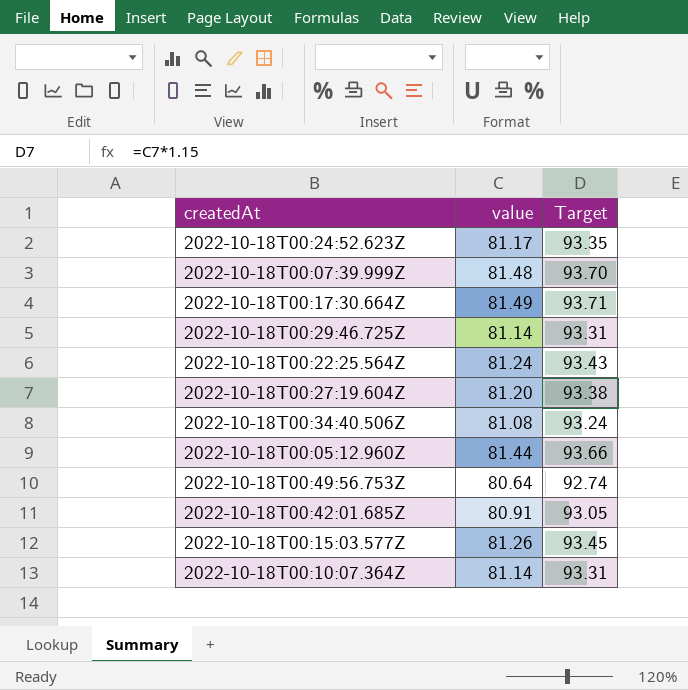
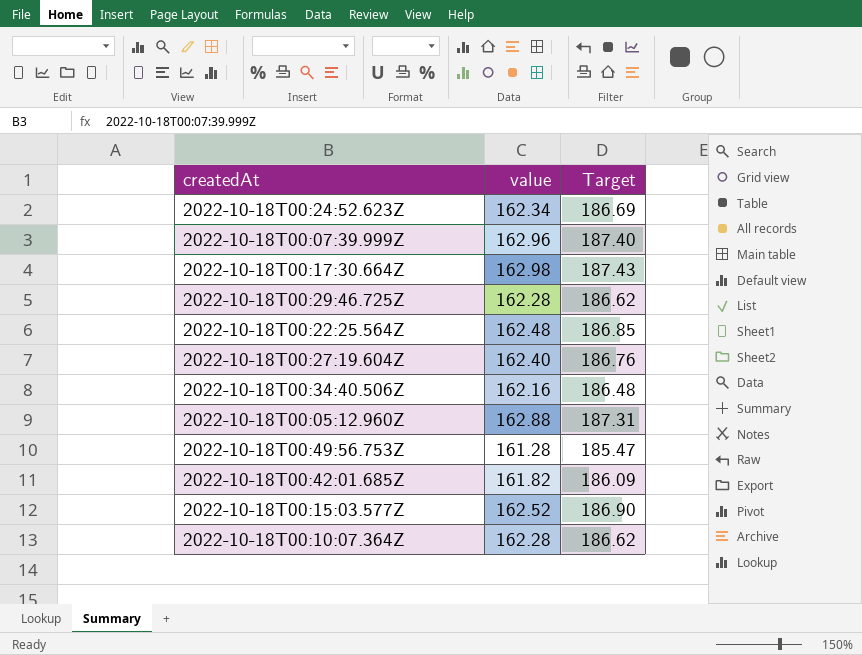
2022-10-18T00:24:52.623Z | value: 81.17 -> 162.34
2022-10-18T00:24:52.623Z | Target: 93.35 -> 186.69
2022-10-18T00:07:39.999Z | value: 81.48 -> 162.96
2022-10-18T00:07:39.999Z | Target: 93.70 -> 187.40
2022-10-18T00:17:30.664Z | value: 81.49 -> 162.98
2022-10-18T00:17:30.664Z | Target: 93.71 -> 187.43
2022-10-18T00:29:46.725Z | value: 81.14 -> 162.28
2022-10-18T00:29:46.725Z | Target: 93.31 -> 186.62
2022-10-18T00:22:25.564Z | value: 81.24 -> 162.48
2022-10-18T00:22:25.564Z | Target: 93.43 -> 186.85
2022-10-18T00:27:19.604Z | value: 81.20 -> 162.40
2022-10-18T00:27:19.604Z | Target: 93.38 -> 186.76
2022-10-18T00:34:40.506Z | value: 81.08 -> 162.16
2022-10-18T00:34:40.506Z | Target: 93.24 -> 186.48
2022-10-18T00:05:12.960Z | value: 81.44 -> 162.88
2022-10-18T00:05:12.960Z | Target: 93.66 -> 187.31
2022-10-18T00:49:56.753Z | value: 80.64 -> 161.28
2022-10-18T00:49:56.753Z | Target: 92.74 -> 185.47
2022-10-18T00:42:01.685Z | value: 80.91 -> 161.82
2022-10-18T00:42:01.685Z | Target: 93.05 -> 186.09
2022-10-18T00:15:03.577Z | value: 81.26 -> 162.52
2022-10-18T00:15:03.577Z | Target: 93.45 -> 186.90
2022-10-18T00:10:07.364Z | value: 81.14 -> 162.28
2022-10-18T00:10:07.364Z | Target: 93.31 -> 186.62

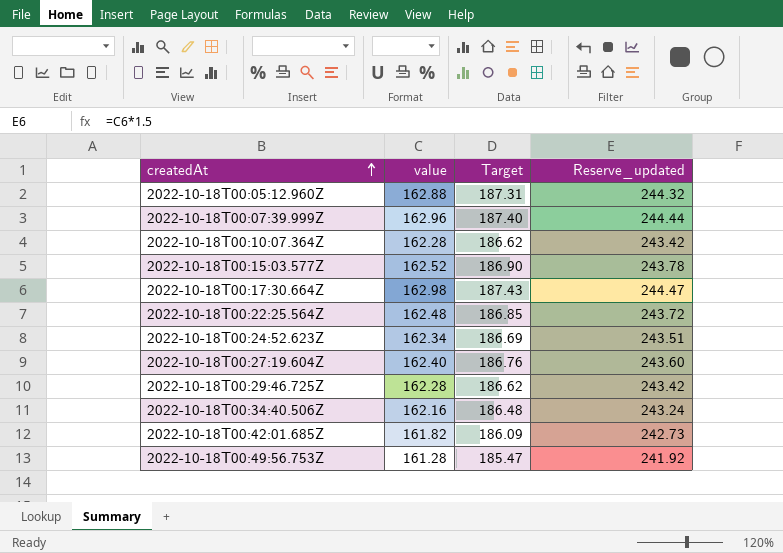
row order: none -> createdAt ascending
column Reserve_updated | formula: none -> [value] * 1.5

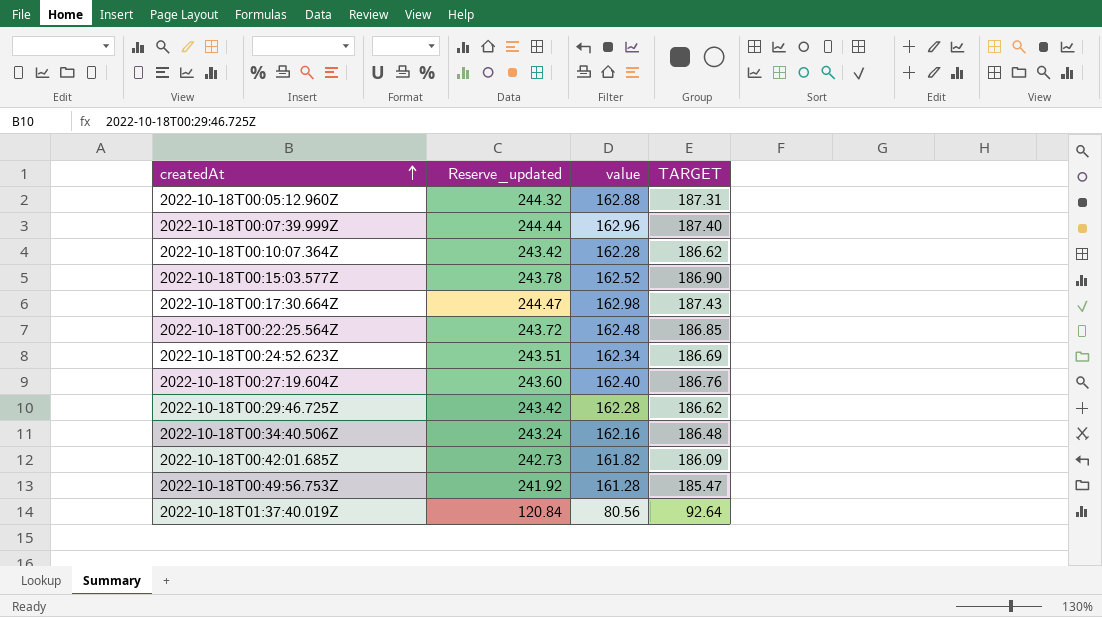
column Reserve_updated | position: 4 -> 2
column name: Target -> TARGET
row 2022-10-18T01:37:40.019Z: none -> 120.84 | 80.56 | 92.64

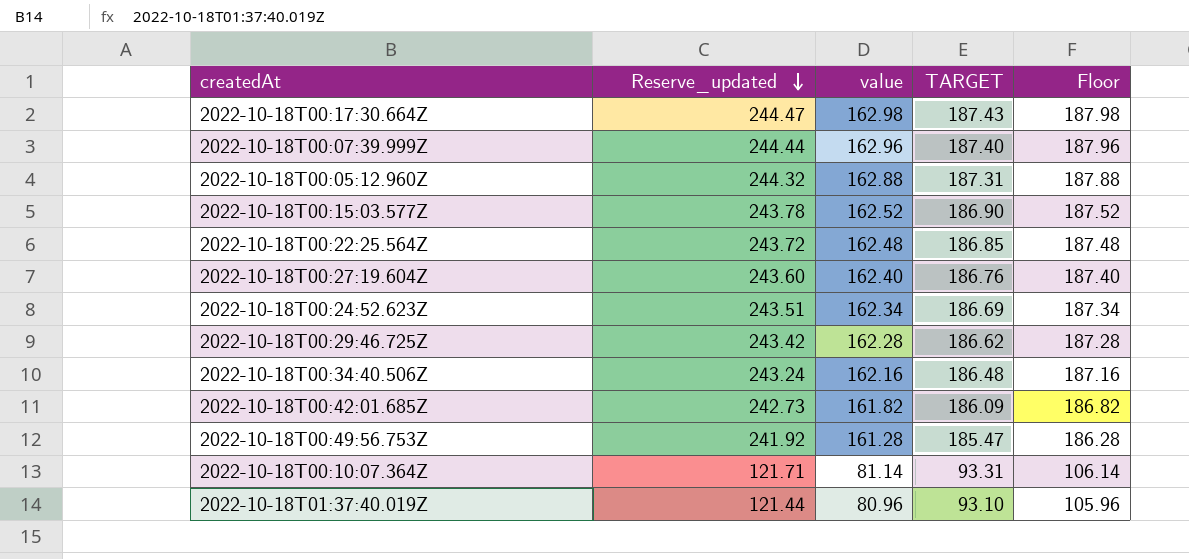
row order: createdAt ascending -> Reserve_updated descending
column Floor | formula: none -> [value] + 25
2022-10-18T00:10:07.364Z | Reserve_updated: 243.42 -> 121.71
2022-10-18T00:10:07.364Z | value: 162.28 -> 81.14
2022-10-18T00:10:07.364Z | TARGET: 186.62 -> 93.31
2022-10-18T01:37:40.019Z | Reserve_updated: 120.84 -> 121.44
2022-10-18T01:37:40.019Z | value: 80.56 -> 80.96
2022-10-18T01:37:40.019Z | TARGET: 92.64 -> 93.10

